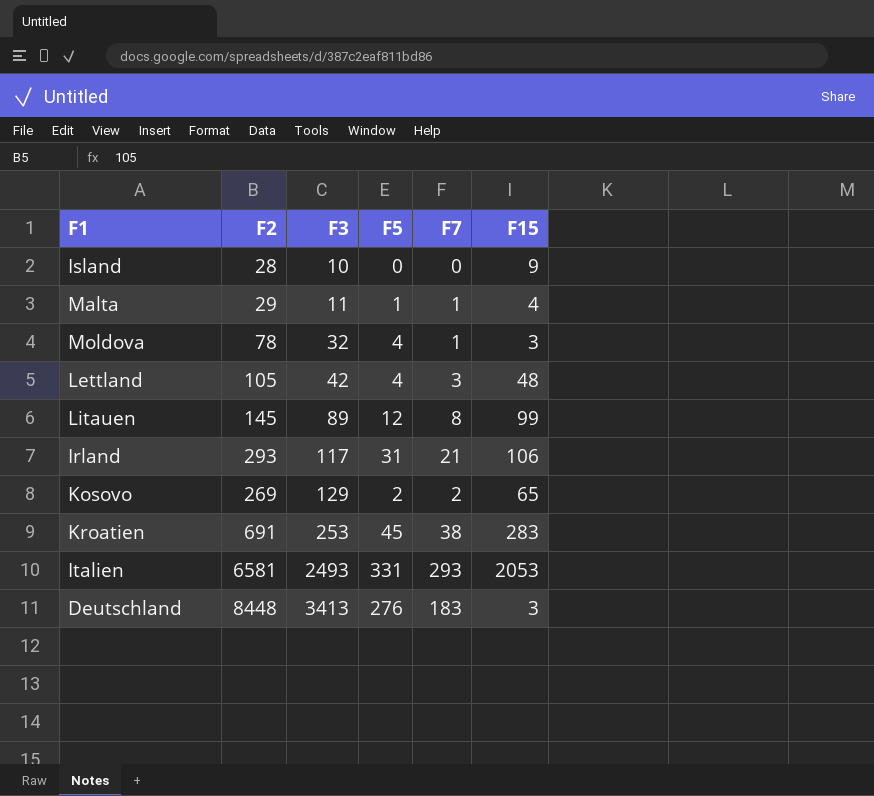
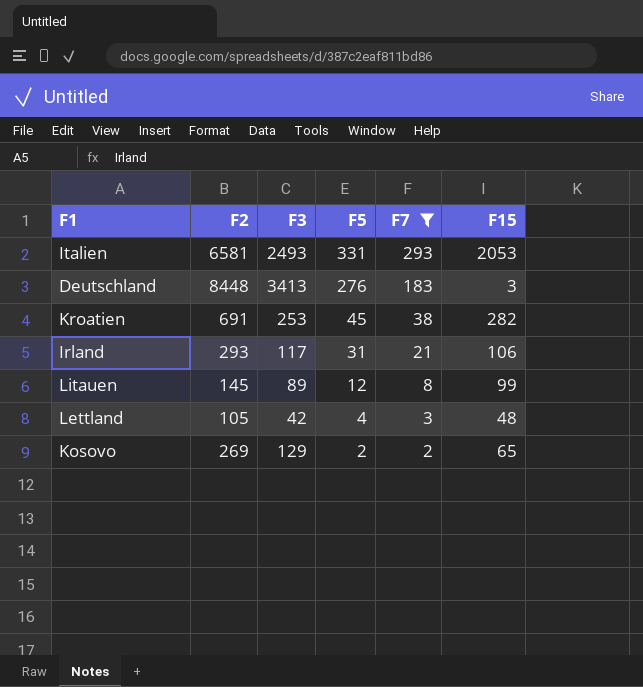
filter: none -> F7 >= 2
row order: F3 ascending -> F5 descending
Kroatien | F15: 283 -> 282

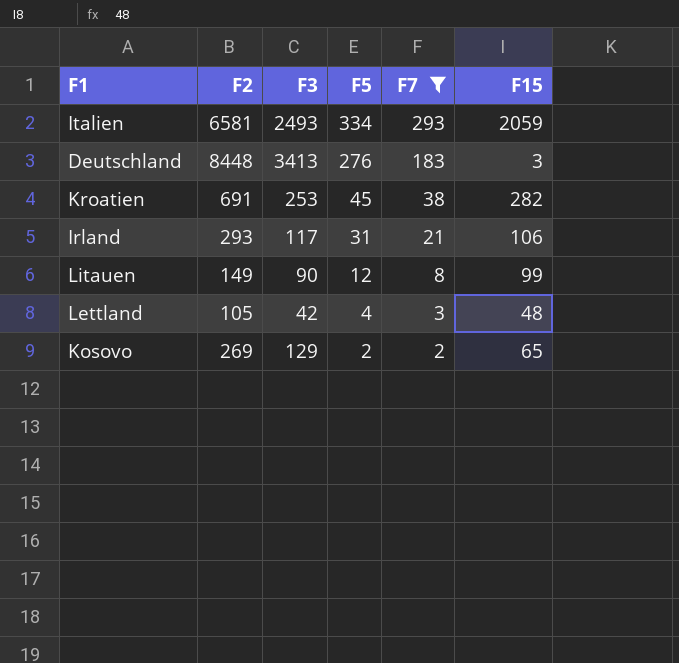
Italien | F5: 331 -> 334
Italien | F15: 2053 -> 2059
Litauen | F2: 145 -> 149
Litauen | F3: 89 -> 90

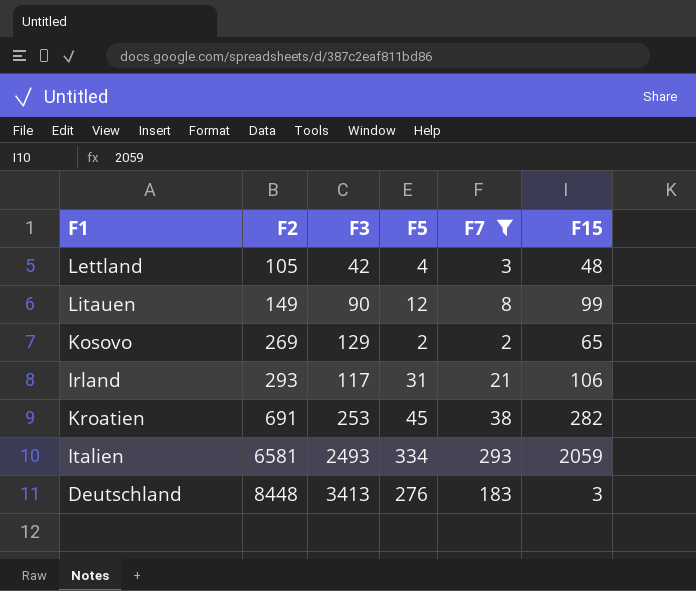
row order: F5 descending -> F2 ascending

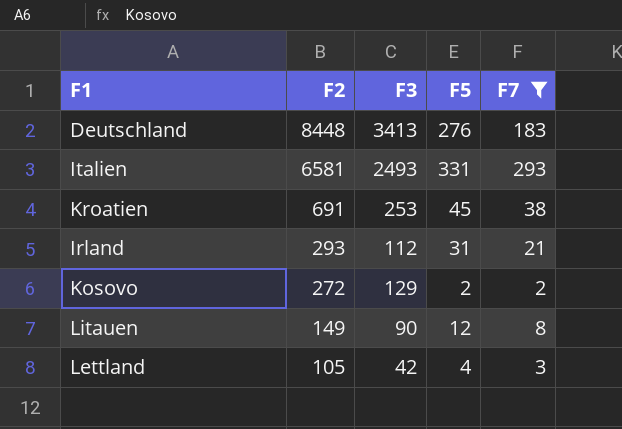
row order: F2 ascending -> F2 descending
column F15 | position: 6 -> none
Italien | F5: 334 -> 331
Irland | F3: 117 -> 112
Kosovo | F2: 269 -> 272

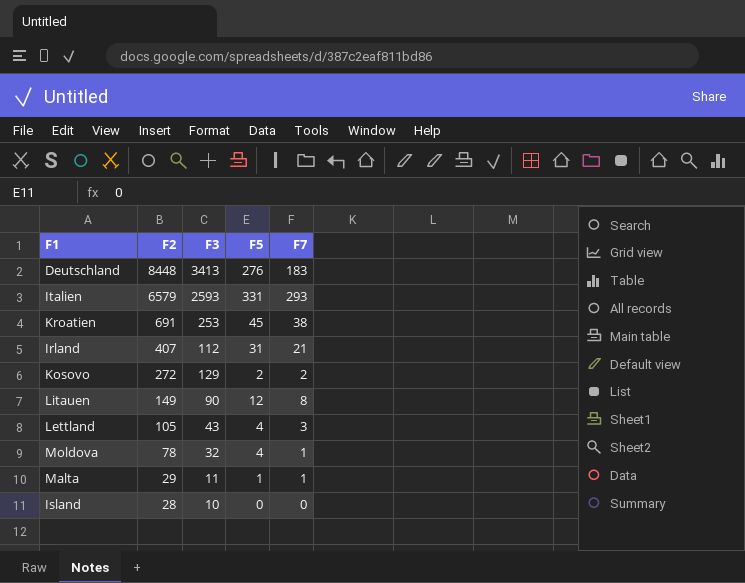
filter: F7 >= 2 -> none
Italien | F2: 6581 -> 6579
Italien | F3: 2493 -> 2593
Irland | F2: 293 -> 407
Lettland | F3: 42 -> 43

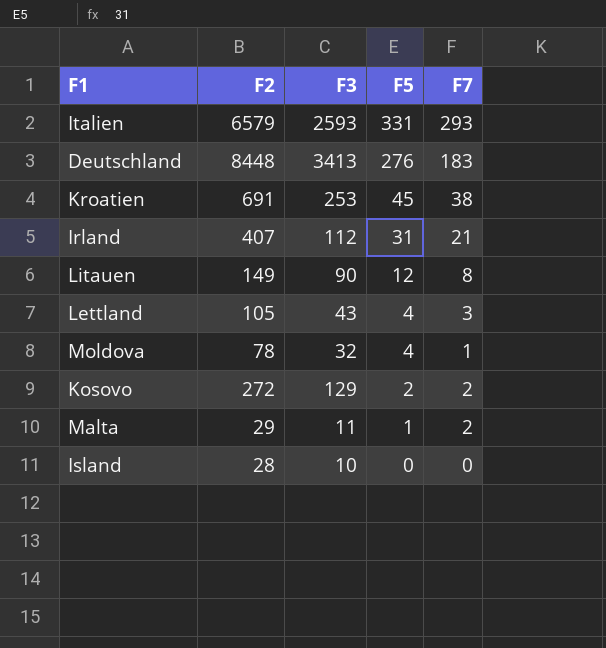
row order: F2 descending -> F5 descending
Malta | F7: 1 -> 2

